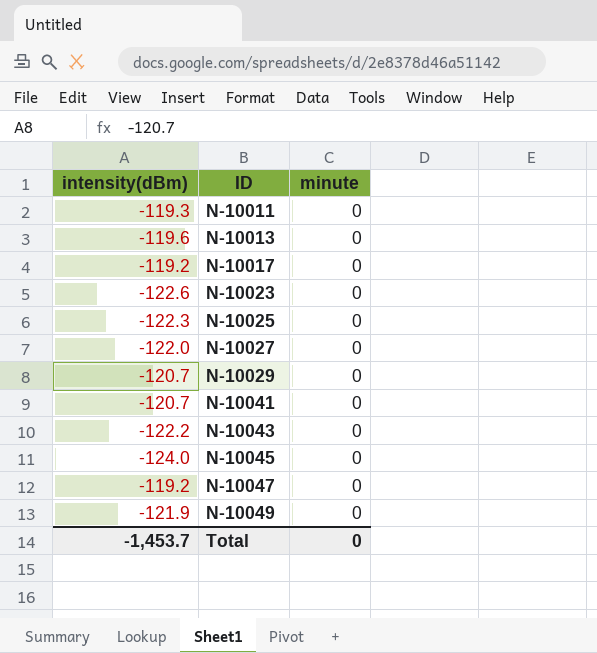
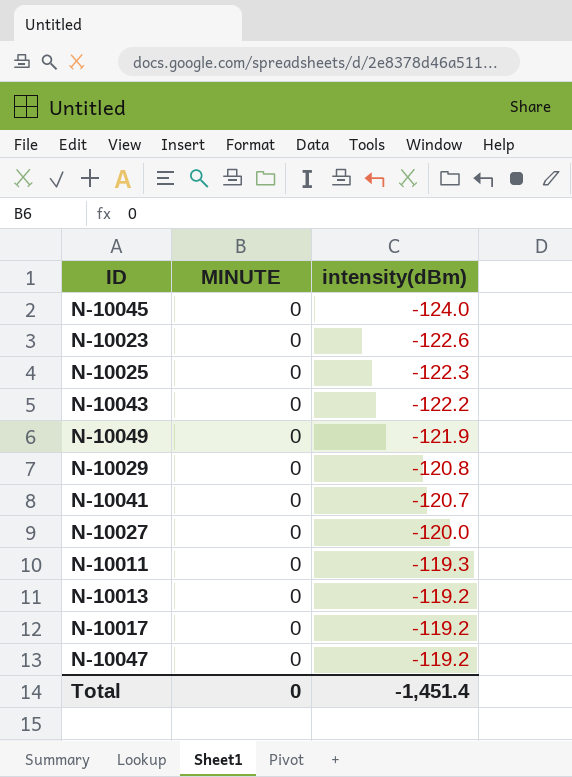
row order: ID ascending -> intensity(dBm) ascending
column name: minute -> MINUTE
column intensity(dBm) | position: 1 -> 3
N-10029 | intensity(dBm): -120.7 -> -120.8
N-10027 | intensity(dBm): -122.0 -> -120.0
N-10013 | intensity(dBm): -119.6 -> -119.2
Total | intensity(dBm): -1,453.7 -> -1,451.4

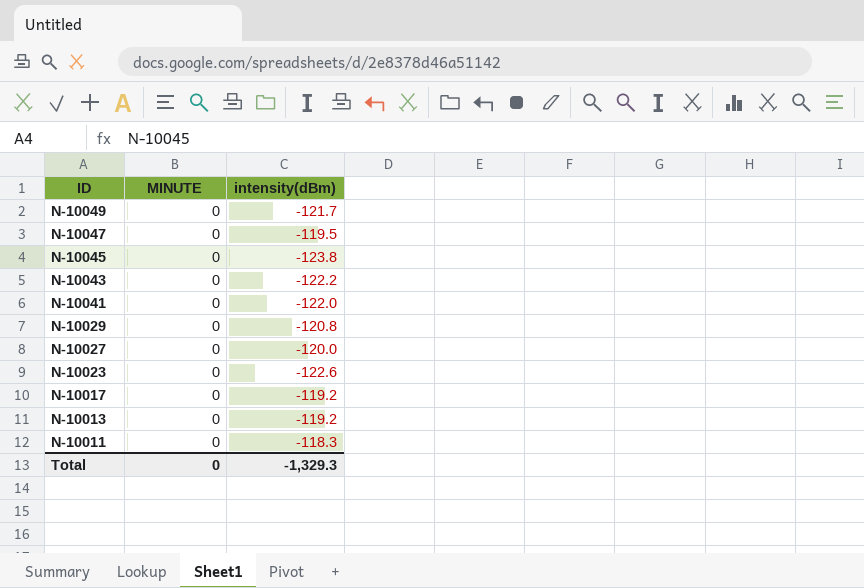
row order: intensity(dBm) ascending -> ID descending
row N-10025: 0 | -122.3 -> none
N-10049 | intensity(dBm): -121.9 -> -121.7
N-10047 | intensity(dBm): -119.2 -> -119.5
N-10045 | intensity(dBm): -124.0 -> -123.8
N-10041 | intensity(dBm): -120.7 -> -122.0
N-10011 | intensity(dBm): -119.3 -> -118.3
Total | intensity(dBm): -1,451.4 -> -1,329.3

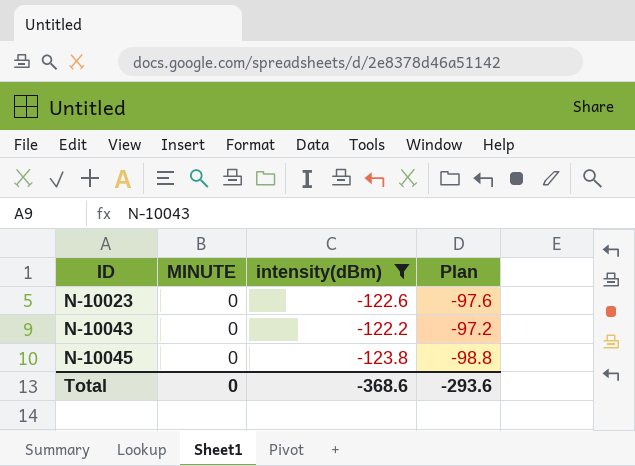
filter: none -> intensity(dBm) <= -122.2
row order: ID descending -> ID ascending
column Plan | formula: none -> [intensity(dBm)] + 25
Total | intensity(dBm): -1,329.3 -> -368.6

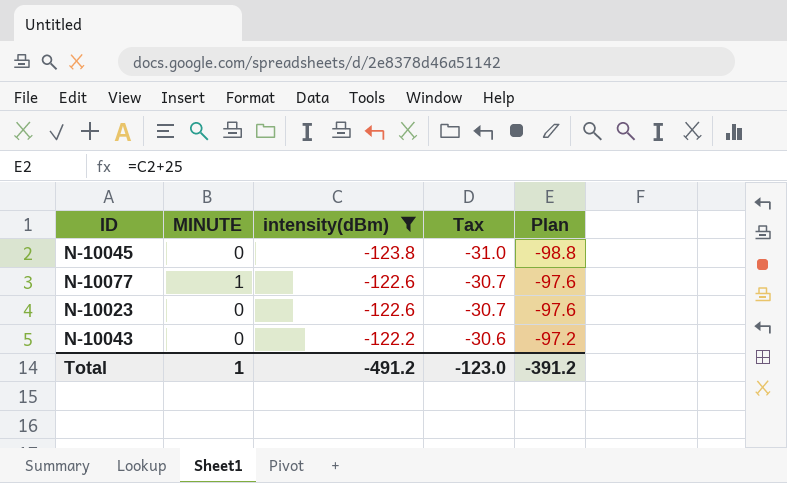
row order: ID ascending -> intensity(dBm) ascending
column Tax | formula: none -> [intensity(dBm)] * 0.25
row N-10077: none -> 1 | -122.6 | -30.7 | -97.6
Total | MINUTE: 0 -> 1
Total | intensity(dBm): -368.6 -> -491.2
Total | Plan: -293.6 -> -391.2

